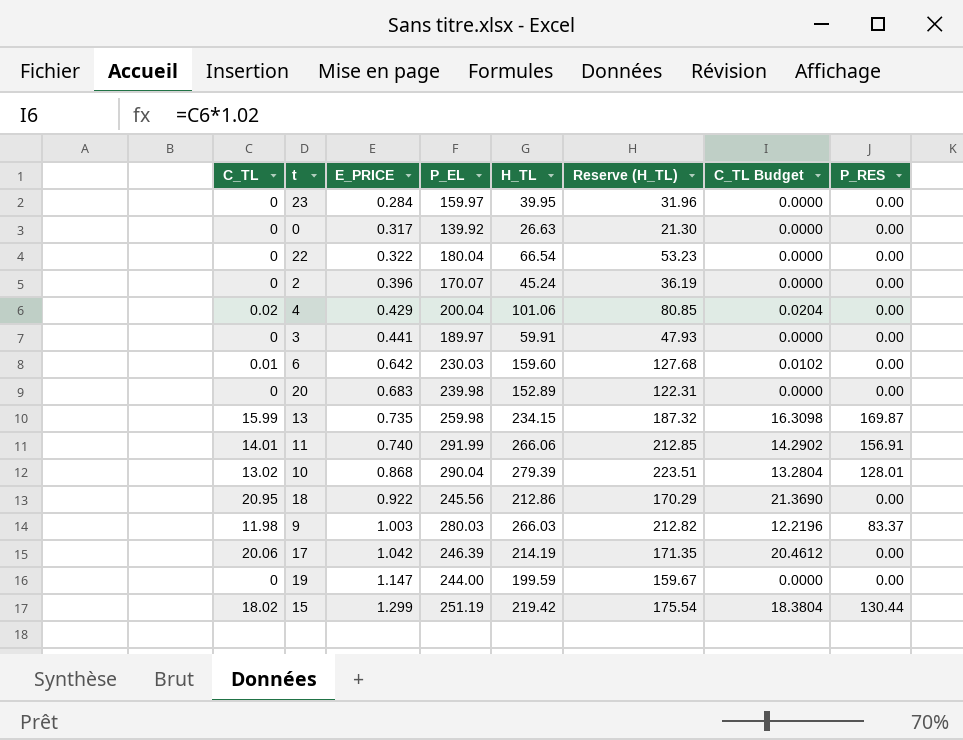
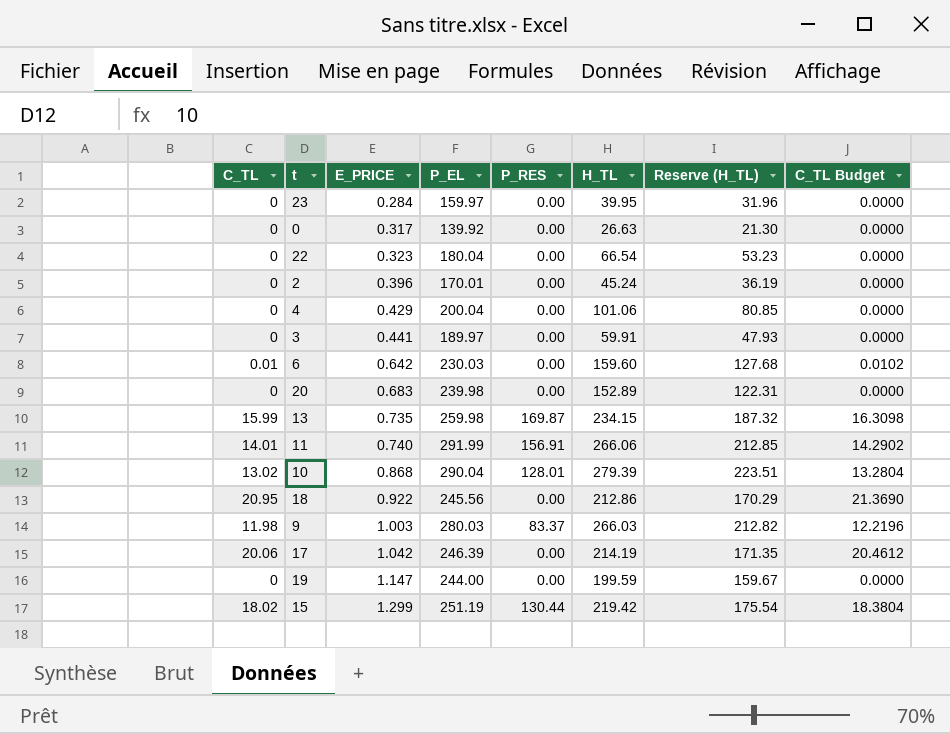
column P_RES | position: 8 -> 5
22 | E_PRICE: 0.322 -> 0.323
2 | P_EL: 170.07 -> 170.01
4 | C_TL: 0.02 -> 0
4 | C_TL Budget: 0.0204 -> 0.0000

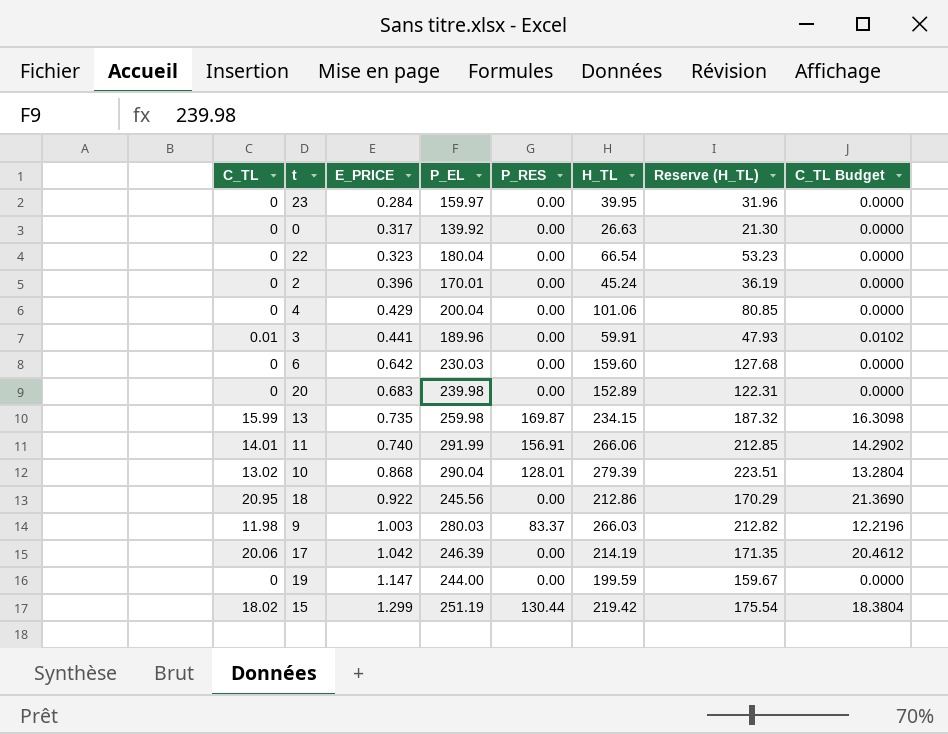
3 | C_TL: 0 -> 0.01
3 | P_EL: 189.97 -> 189.96
3 | C_TL Budget: 0.0000 -> 0.0102
6 | C_TL: 0.01 -> 0
6 | C_TL Budget: 0.0102 -> 0.0000

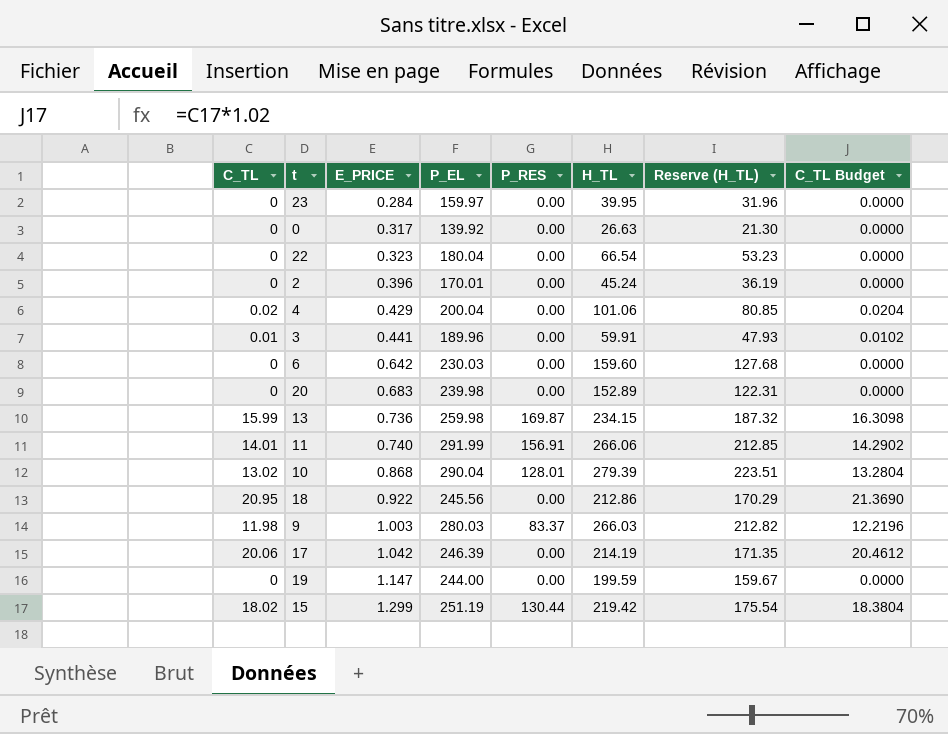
4 | C_TL: 0 -> 0.02
4 | C_TL Budget: 0.0000 -> 0.0204
13 | E_PRICE: 0.735 -> 0.736

